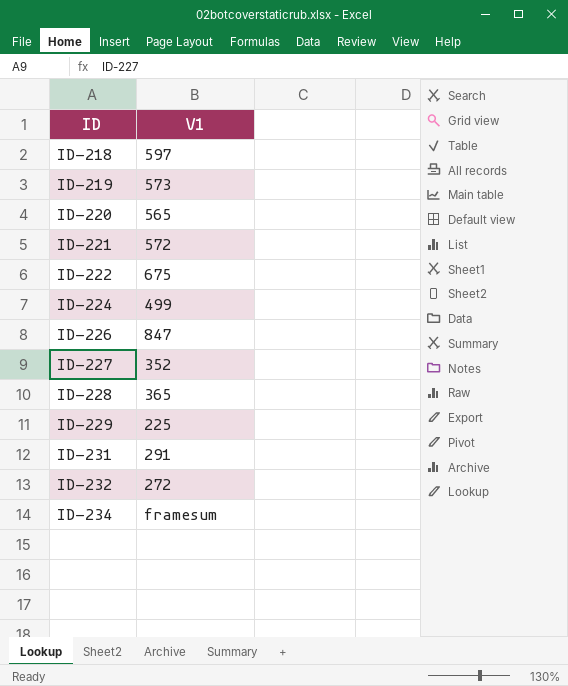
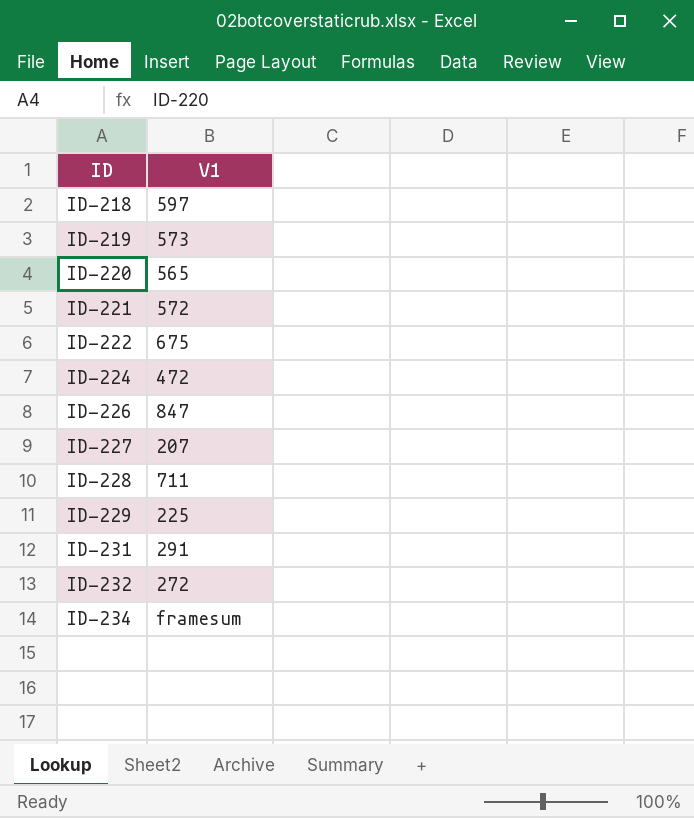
ID-224 | V1: 499 -> 472
ID-227 | V1: 352 -> 207
ID-228 | V1: 365 -> 711

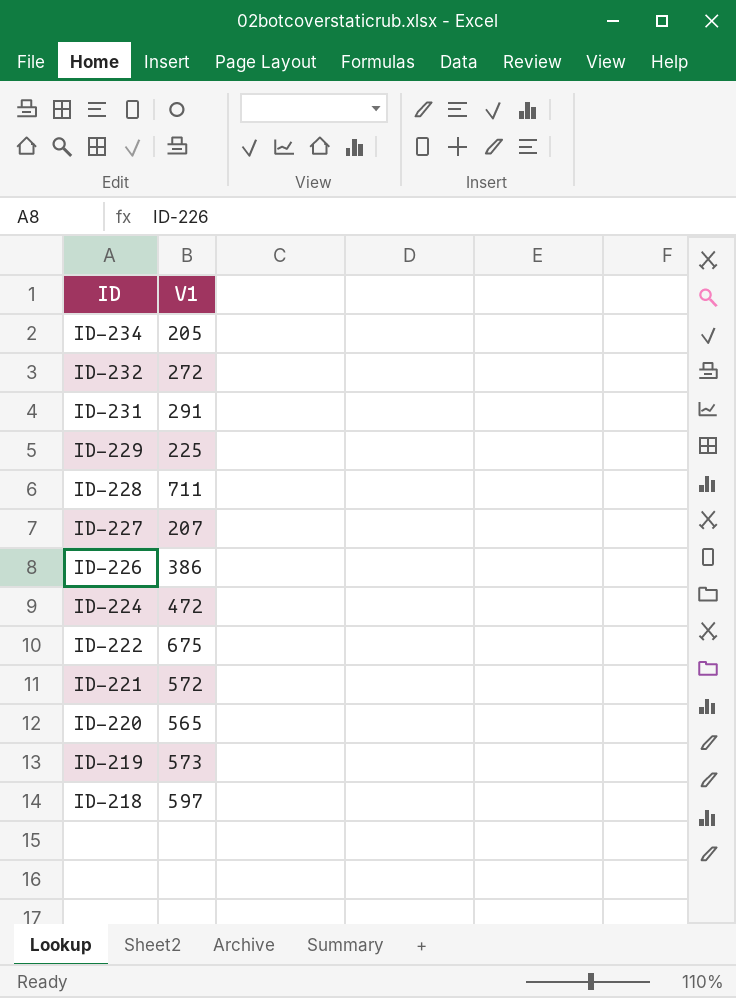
row order: ID ascending -> ID descending
ID-234 | V1: framesum -> 205
ID-226 | V1: 847 -> 386

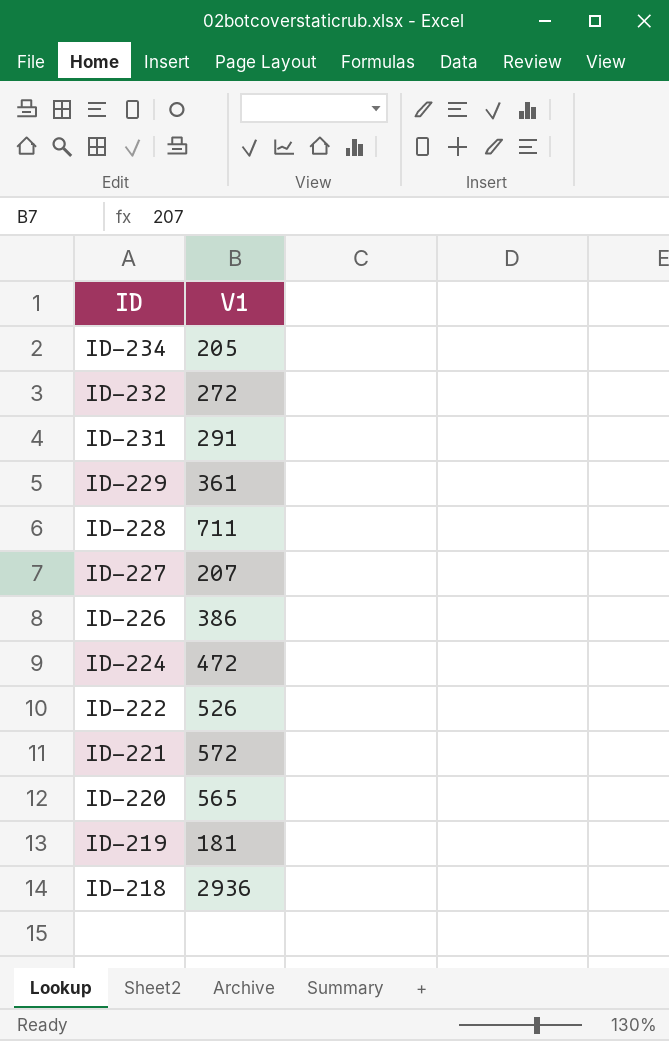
ID-229 | V1: 225 -> 361
ID-222 | V1: 675 -> 526
ID-219 | V1: 573 -> 181
ID-218 | V1: 597 -> 2936

